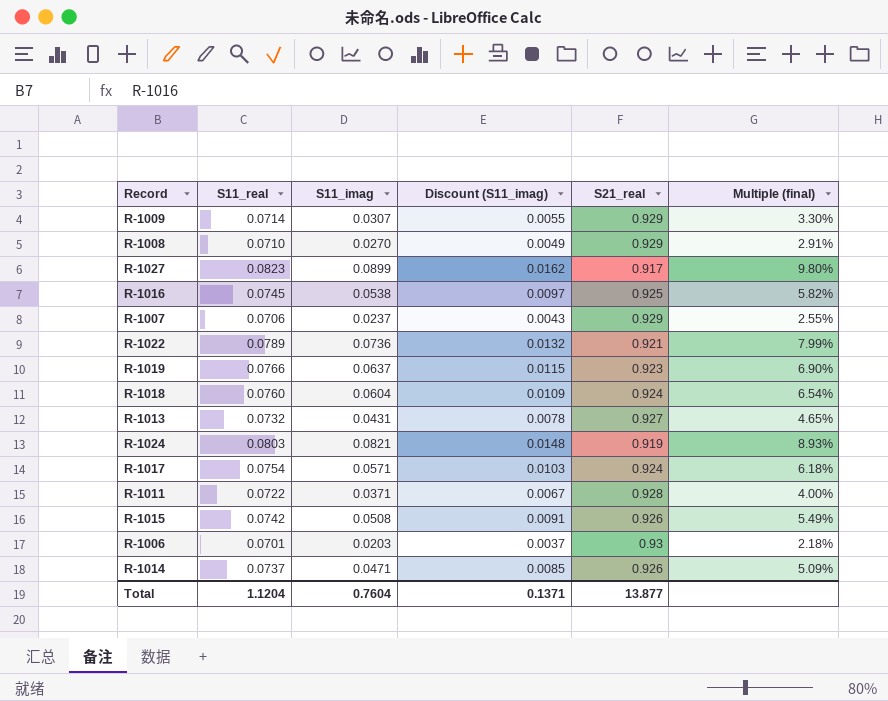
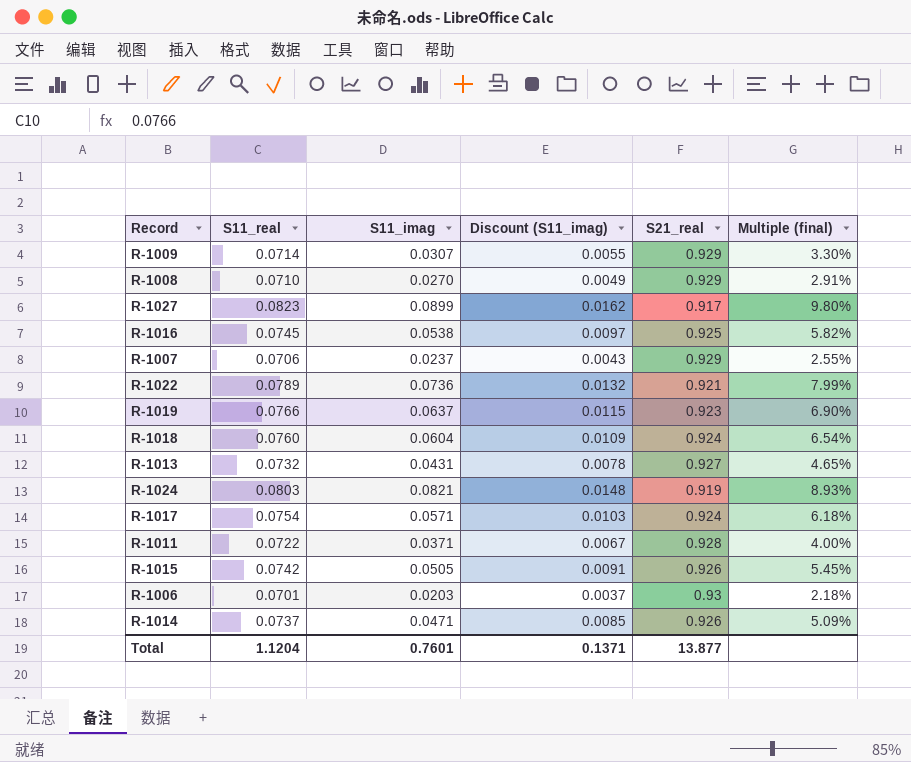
R-1015 | S11_imag: 0.0508 -> 0.0505
R-1015 | Multiple (final): 5.49% -> 5.45%
Total | S11_imag: 0.7604 -> 0.7601

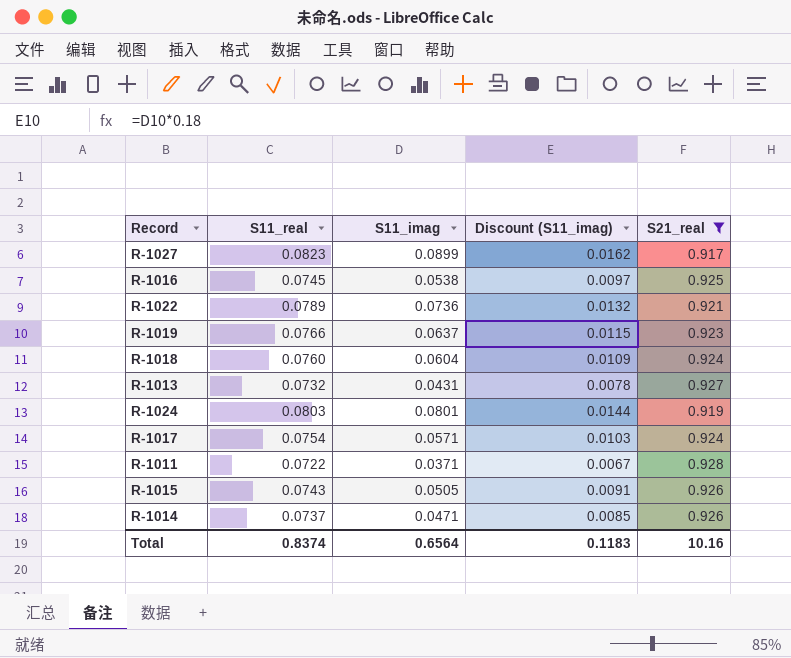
filter: none -> S21_real <= 0.928
column Multiple (final) | formula: [S11_imag] / [S21_real] -> none
R-1024 | S11_imag: 0.0821 -> 0.0801
R-1024 | Discount (S11_imag): 0.0148 -> 0.0144
R-1015 | S11_real: 0.0742 -> 0.0743
Total | S11_real: 1.1204 -> 0.8374
Total | S11_imag: 0.7601 -> 0.6564
Total | Discount (S11_imag): 0.1371 -> 0.1183
Total | S21_real: 13.877 -> 10.16

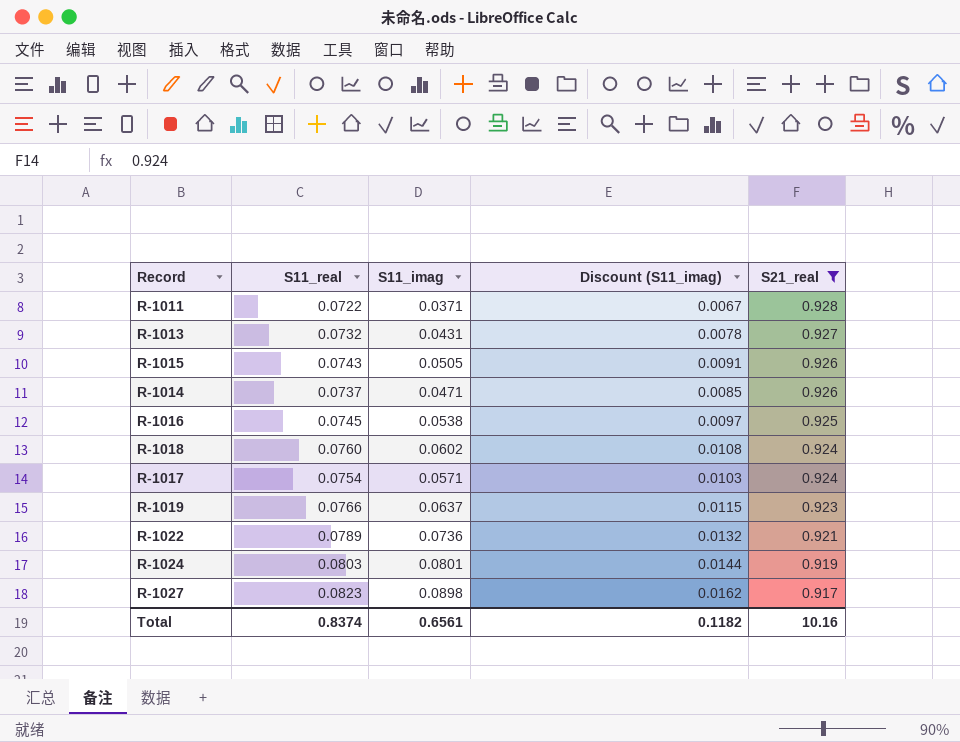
row order: none -> S21_real descending
R-1018 | S11_imag: 0.0604 -> 0.0602
R-1018 | Discount (S11_imag): 0.0109 -> 0.0108
R-1027 | S11_imag: 0.0899 -> 0.0898
Total | S11_imag: 0.6564 -> 0.6561
Total | Discount (S11_imag): 0.1183 -> 0.1182

